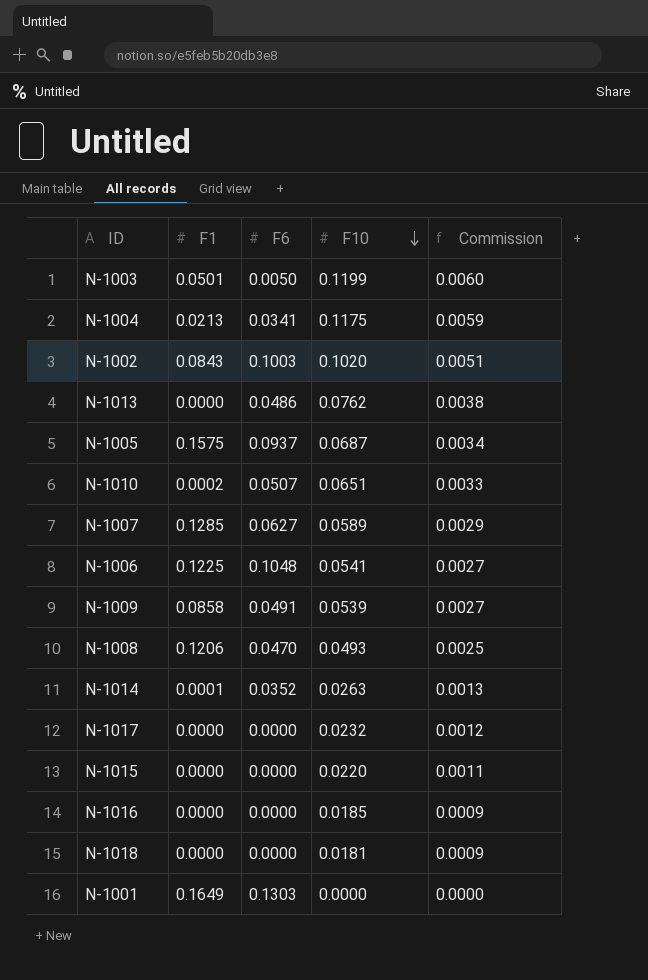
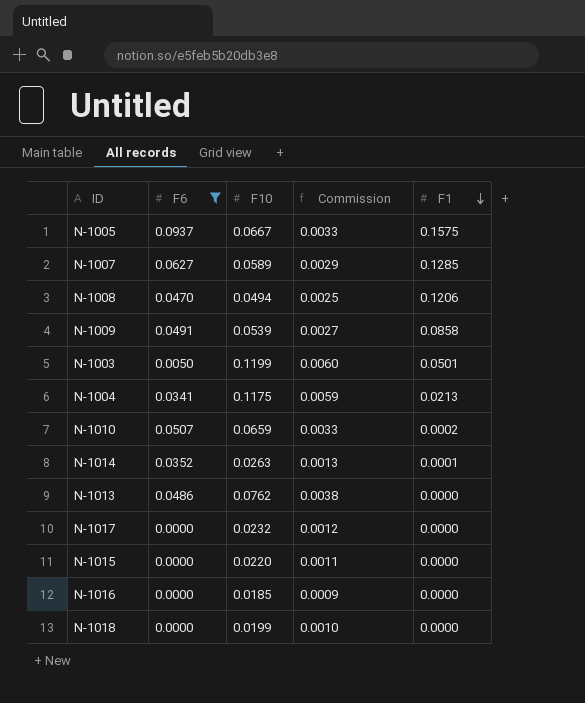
filter: none -> F6 <= 0.0937
row order: F10 descending -> F1 descending
column F1 | position: 2 -> 5
N-1005 | F10: 0.0687 -> 0.0667
N-1005 | Commission: 0.0034 -> 0.0033
N-1008 | F10: 0.0493 -> 0.0494
N-1010 | F10: 0.0651 -> 0.0659
N-1018 | F10: 0.0181 -> 0.0199
N-1018 | Commission: 0.0009 -> 0.0010

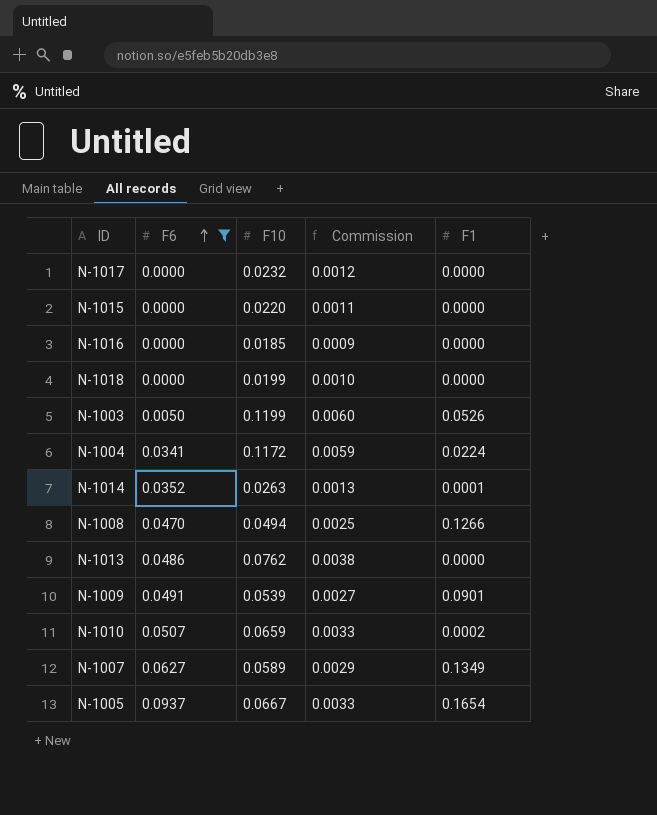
row order: F1 descending -> F6 ascending
N-1003 | F1: 0.0501 -> 0.0526
N-1004 | F10: 0.1175 -> 0.1172
N-1004 | F1: 0.0213 -> 0.0224
N-1008 | F1: 0.1206 -> 0.1266
N-1009 | F1: 0.0858 -> 0.0901
N-1007 | F1: 0.1285 -> 0.1349
N-1005 | F1: 0.1575 -> 0.1654

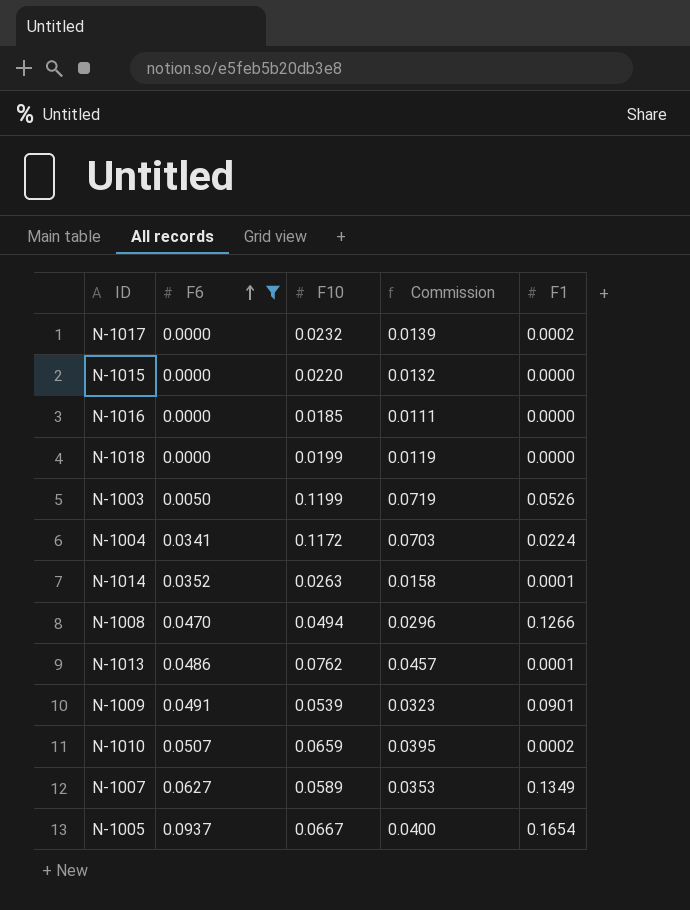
column Commission | formula: [F10] * 0.05 -> [F10] * 0.6
N-1017 | F1: 0.0000 -> 0.0002
N-1013 | F1: 0.0000 -> 0.0001

